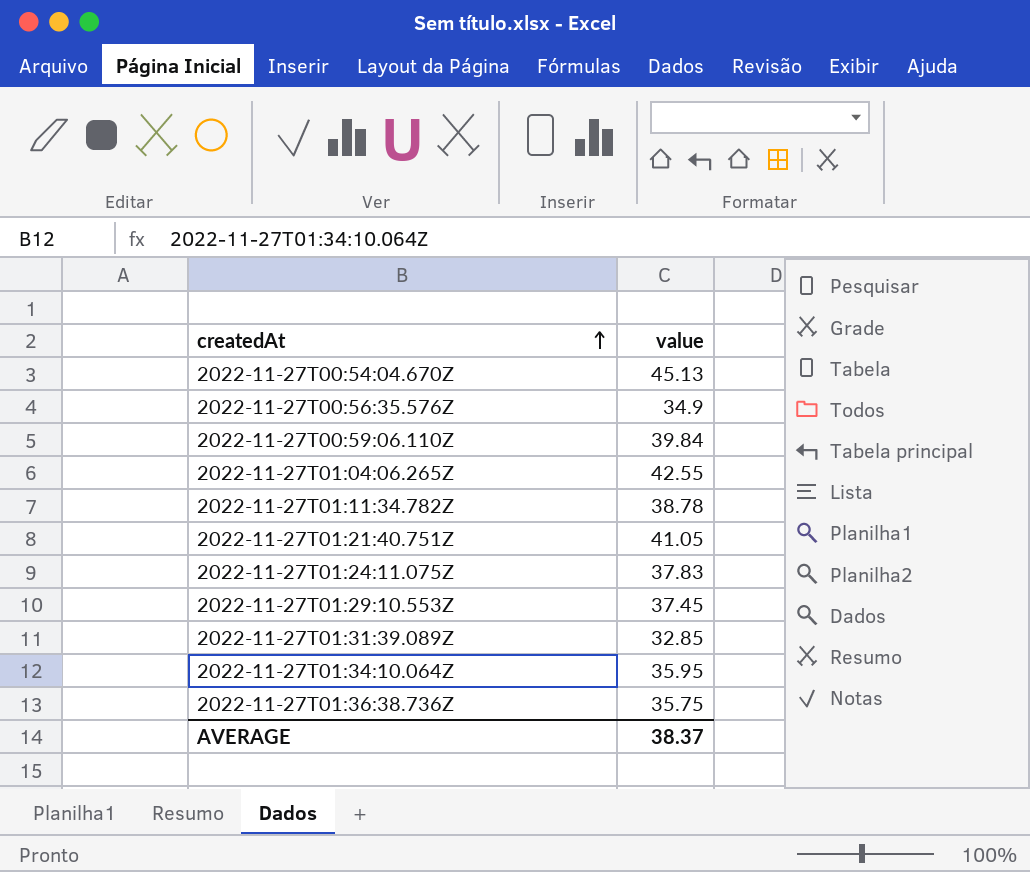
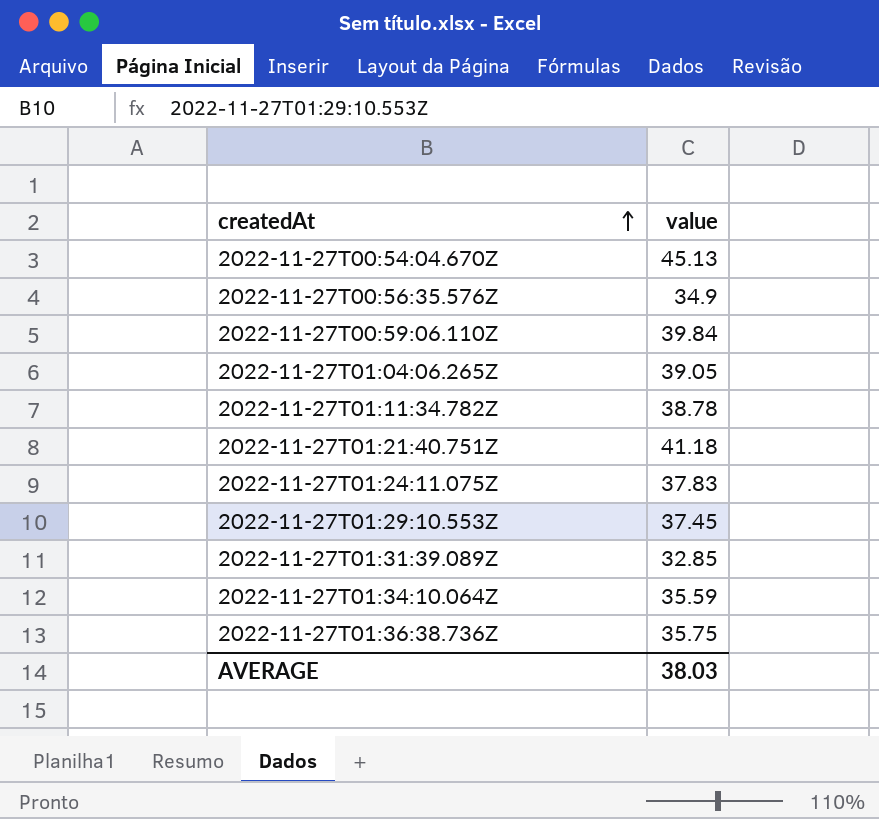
2022-11-27T01:04:06.265Z | value: 42.55 -> 39.05
2022-11-27T01:21:40.751Z | value: 41.05 -> 41.18
2022-11-27T01:34:10.064Z | value: 35.95 -> 35.59
AVERAGE | value: 38.37 -> 38.03

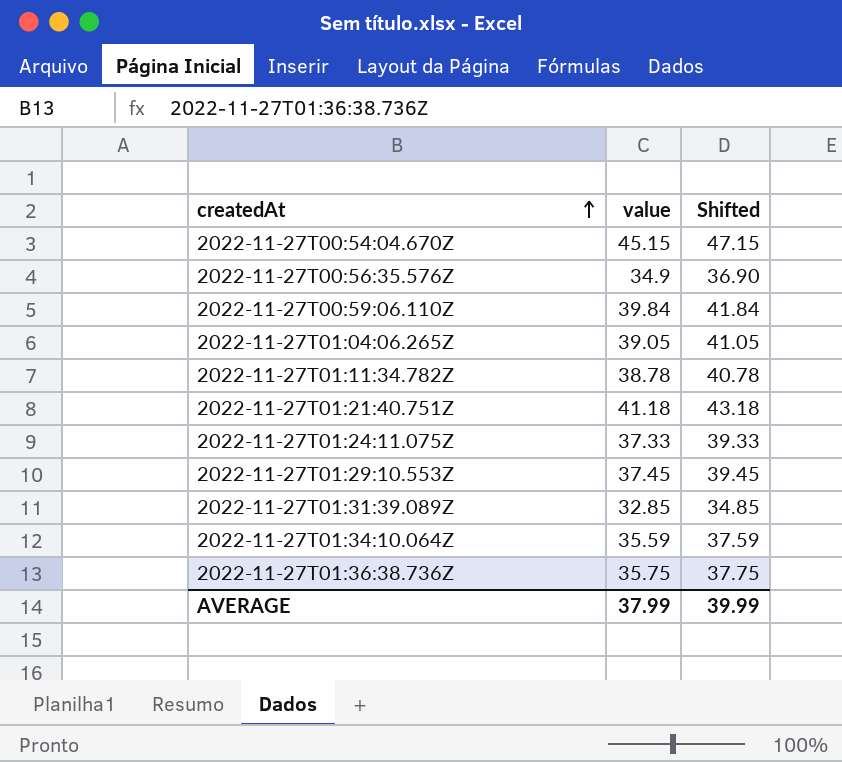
column Shifted | formula: none -> [value] + 2
2022-11-27T00:54:04.670Z | value: 45.13 -> 45.15
2022-11-27T01:24:11.075Z | value: 37.83 -> 37.33
AVERAGE | value: 38.03 -> 37.99

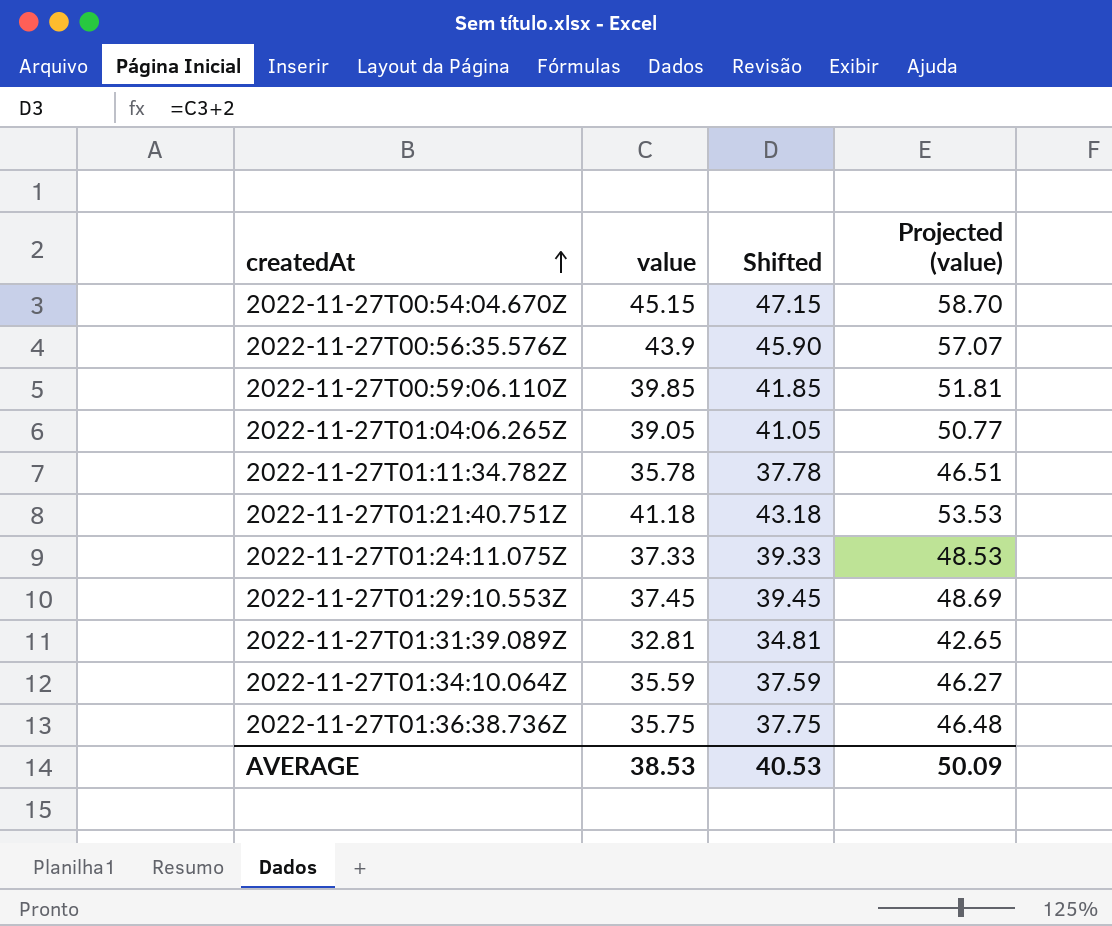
column Projected (value) | formula: none -> [value] * 1.3
2022-11-27T00:56:35.576Z | value: 34.9 -> 43.9
2022-11-27T00:56:35.576Z | Shifted: 36.90 -> 45.90
2022-11-27T00:59:06.110Z | value: 39.84 -> 39.85
2022-11-27T00:59:06.110Z | Shifted: 41.84 -> 41.85
2022-11-27T01:11:34.782Z | value: 38.78 -> 35.78
2022-11-27T01:11:34.782Z | Shifted: 40.78 -> 37.78
2022-11-27T01:31:39.089Z | value: 32.85 -> 32.81
2022-11-27T01:31:39.089Z | Shifted: 34.85 -> 34.81
AVERAGE | value: 37.99 -> 38.53
AVERAGE | Shifted: 39.99 -> 40.53

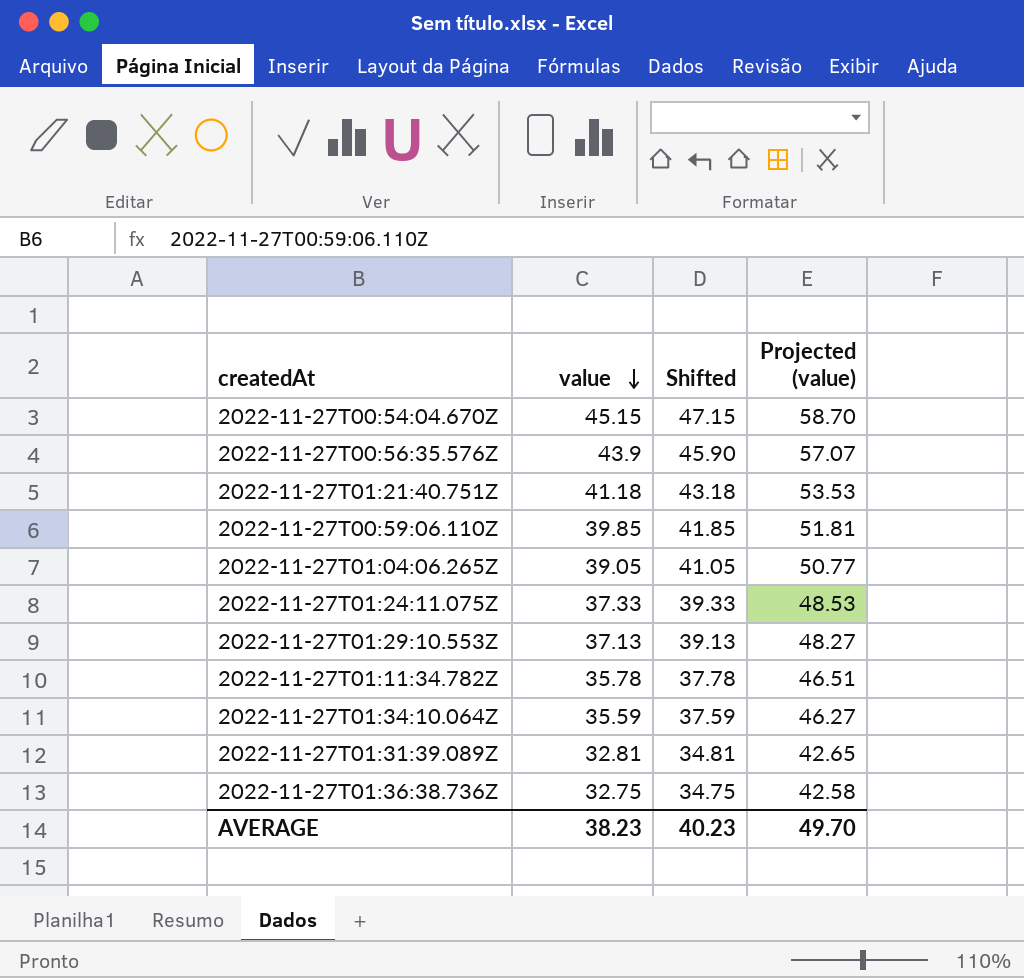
row order: createdAt ascending -> value descending
2022-11-27T01:29:10.553Z | value: 37.45 -> 37.13
2022-11-27T01:29:10.553Z | Shifted: 39.45 -> 39.13
2022-11-27T01:29:10.553Z | Projected (value): 48.69 -> 48.27
2022-11-27T01:36:38.736Z | value: 35.75 -> 32.75
2022-11-27T01:36:38.736Z | Shifted: 37.75 -> 34.75
2022-11-27T01:36:38.736Z | Projected (value): 46.48 -> 42.58
AVERAGE | value: 38.53 -> 38.23
AVERAGE | Shifted: 40.53 -> 40.23
AVERAGE | Projected (value): 50.09 -> 49.70

